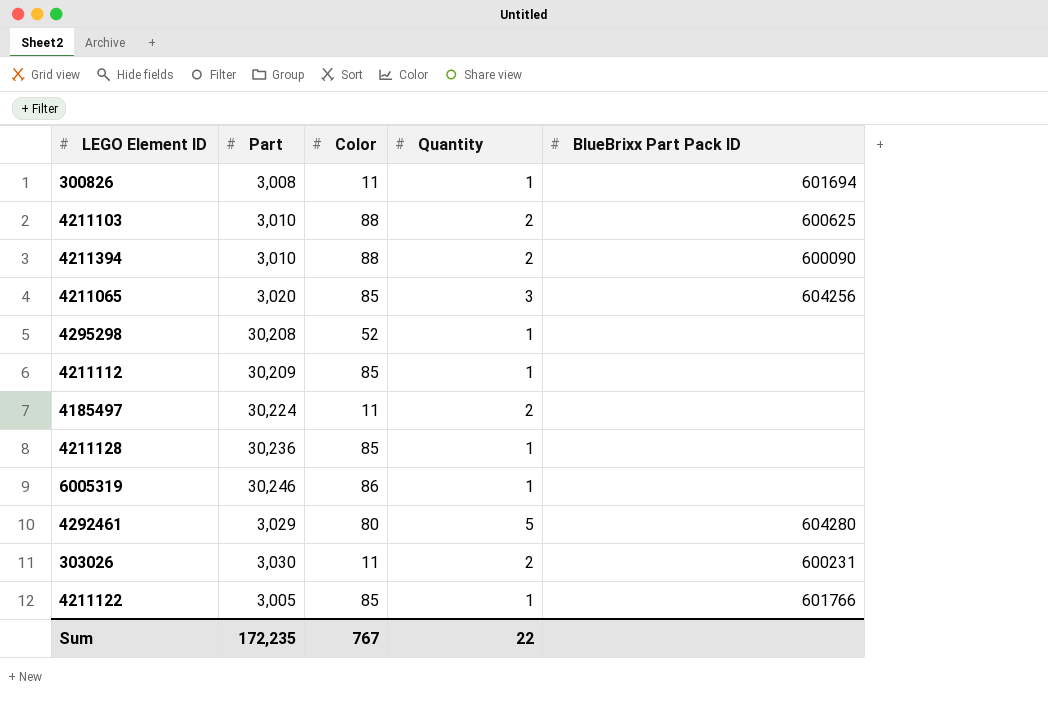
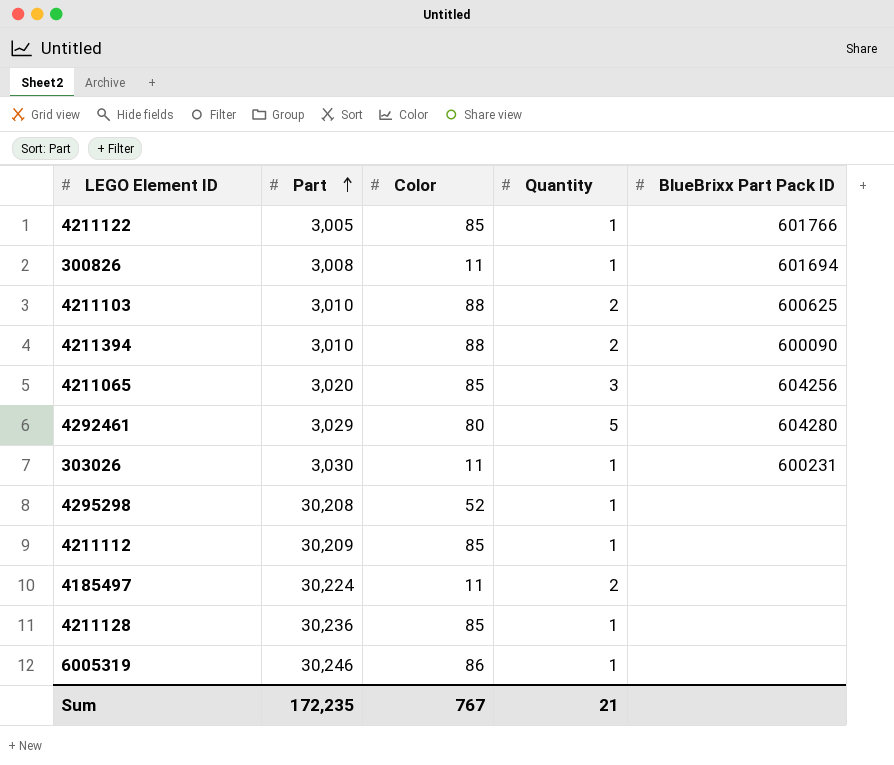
row order: none -> Part ascending
303026 | Quantity: 2 -> 1
Sum | Quantity: 22 -> 21

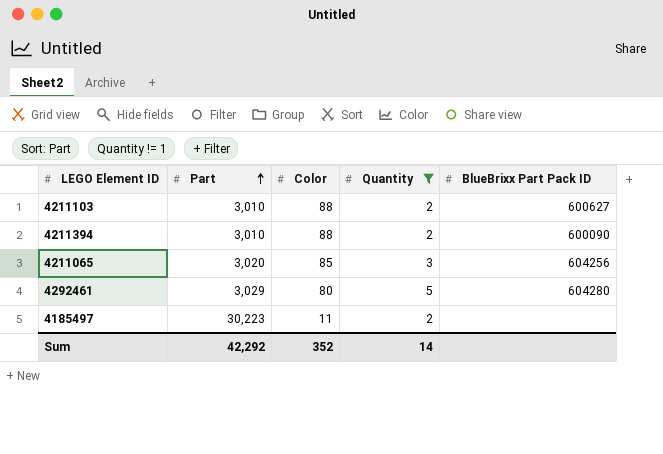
filter: none -> Quantity != 1
4211103 | BlueBrixx Part Pack ID: 600625 -> 600627
4185497 | Part: 30,224 -> 30,223
Sum | Part: 172,235 -> 42,292
Sum | Color: 767 -> 352
Sum | Quantity: 21 -> 14

